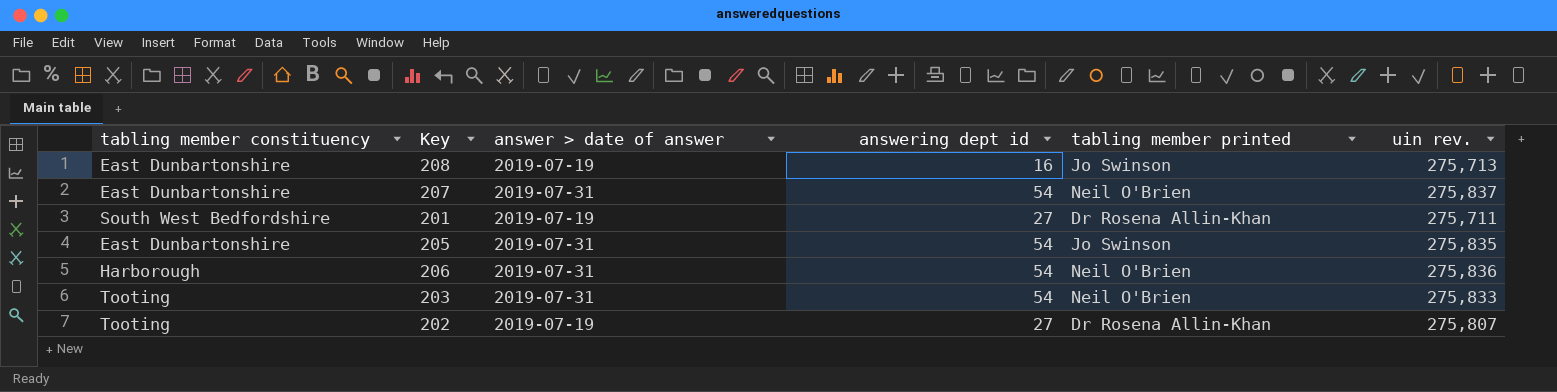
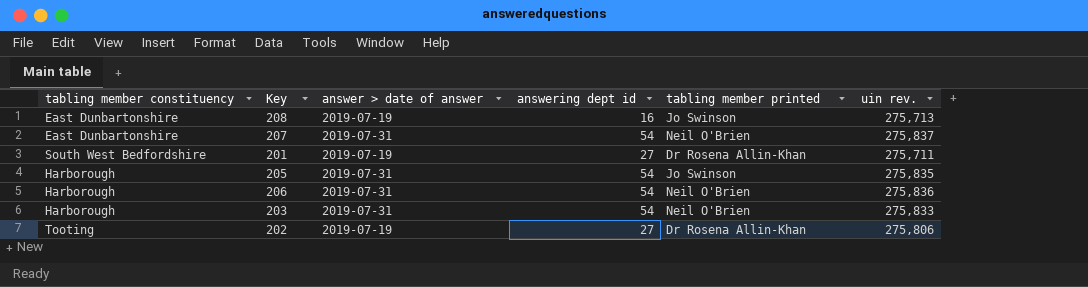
205 | tabling member constituency: East Dunbartonshire -> Harborough
203 | tabling member constituency: Tooting -> Harborough
202 | uin rev.: 275,807 -> 275,806

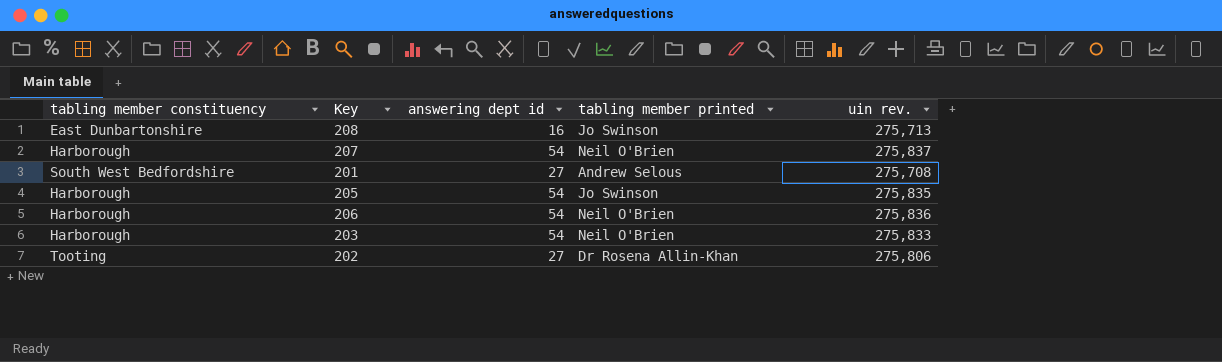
column answer > date of answer | position: 3 -> none
207 | tabling member constituency: East Dunbartonshire -> Harborough
201 | tabling member printed: Dr Rosena Allin-Khan -> Andrew Selous
201 | uin rev.: 275,711 -> 275,708

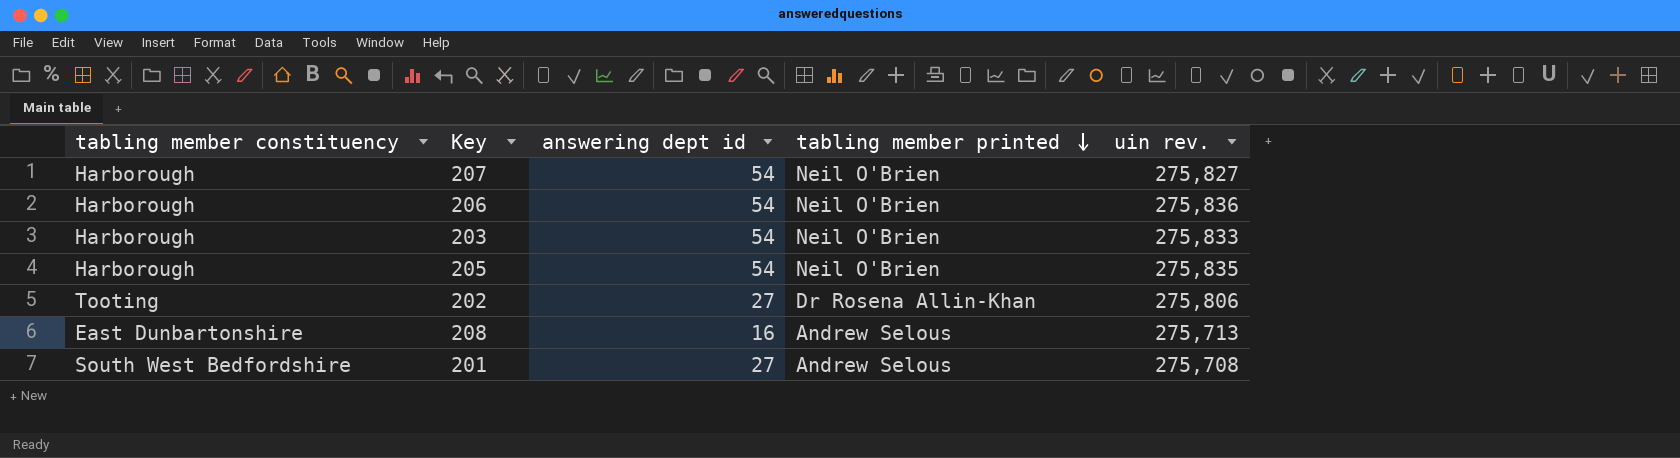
row order: none -> tabling member printed descending
207 | uin rev.: 275,837 -> 275,827
205 | tabling member printed: Jo Swinson -> Neil O'Brien
208 | tabling member printed: Jo Swinson -> Andrew Selous

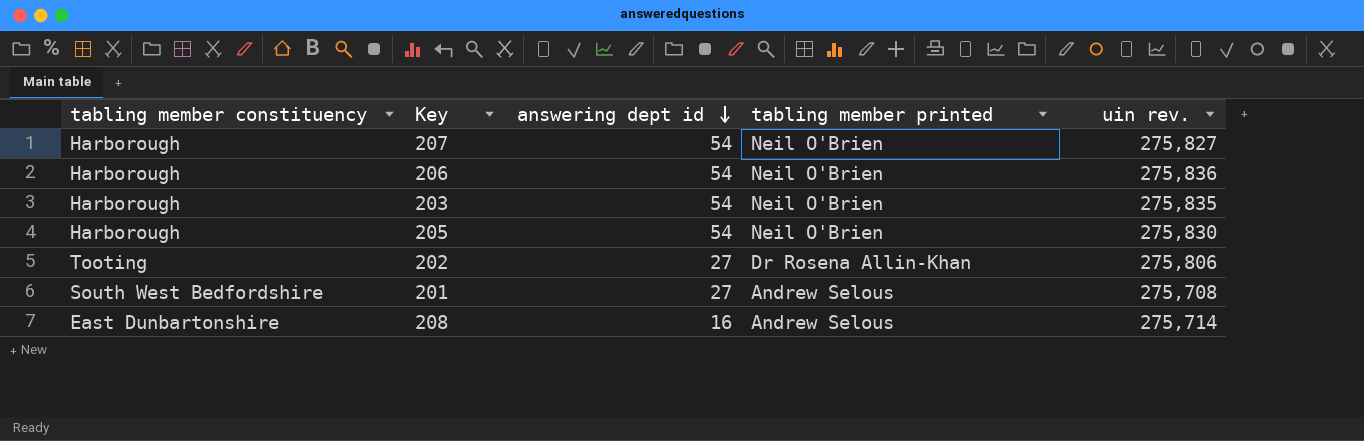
row order: tabling member printed descending -> answering dept id descending
203 | uin rev.: 275,833 -> 275,835
205 | uin rev.: 275,835 -> 275,830
208 | uin rev.: 275,713 -> 275,714

